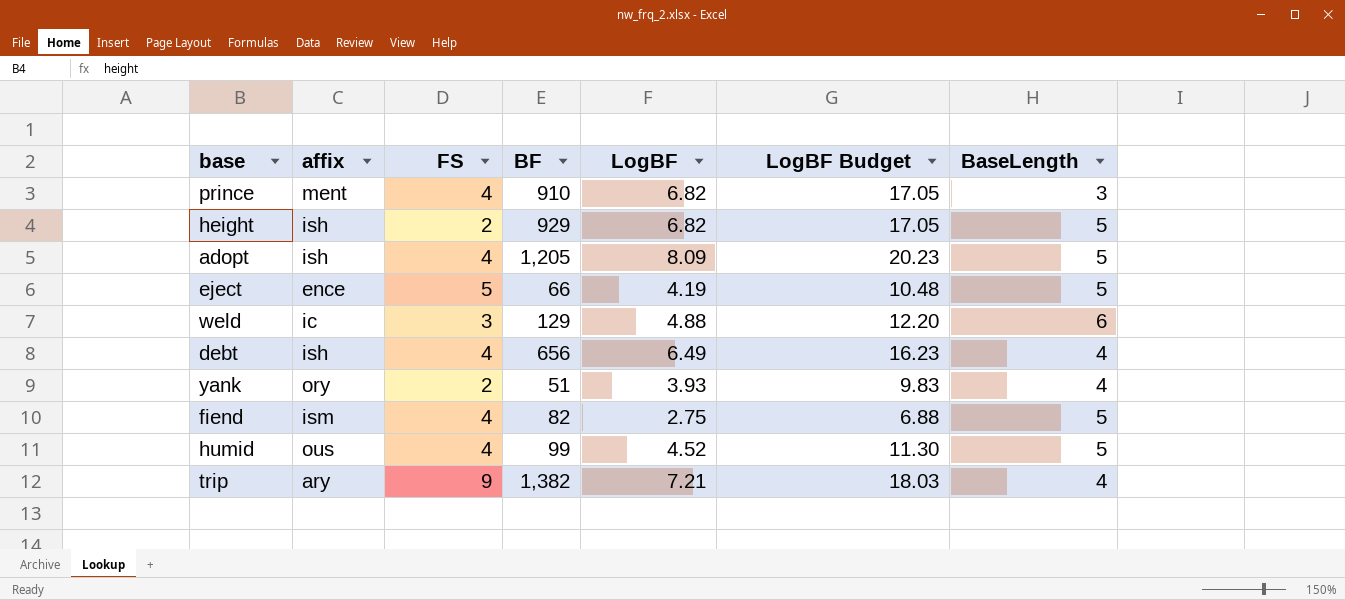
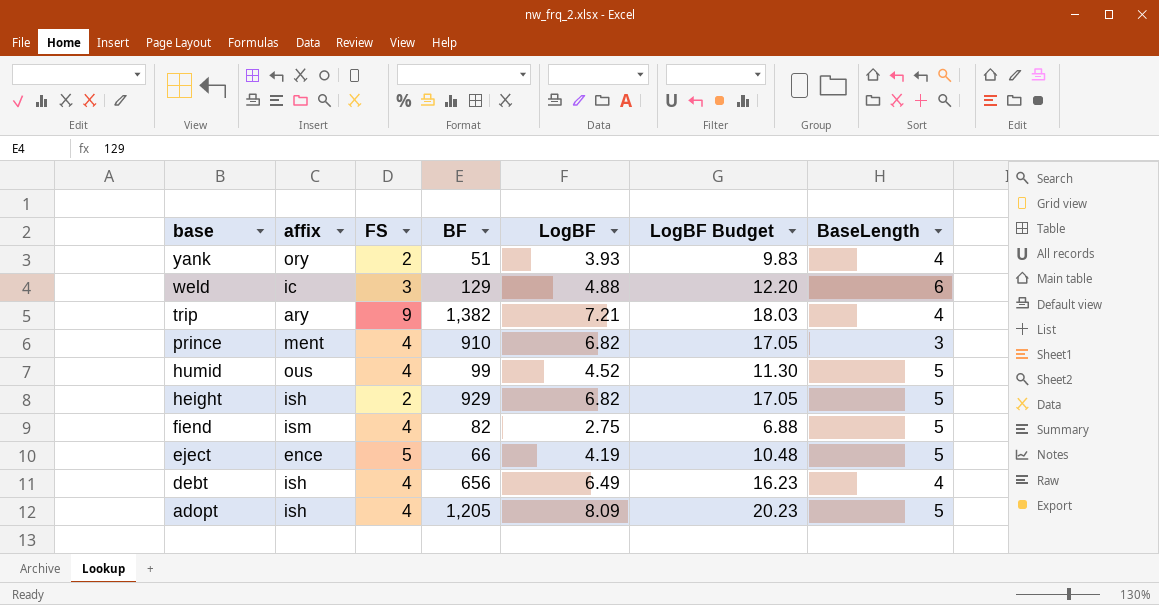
row order: none -> base descending

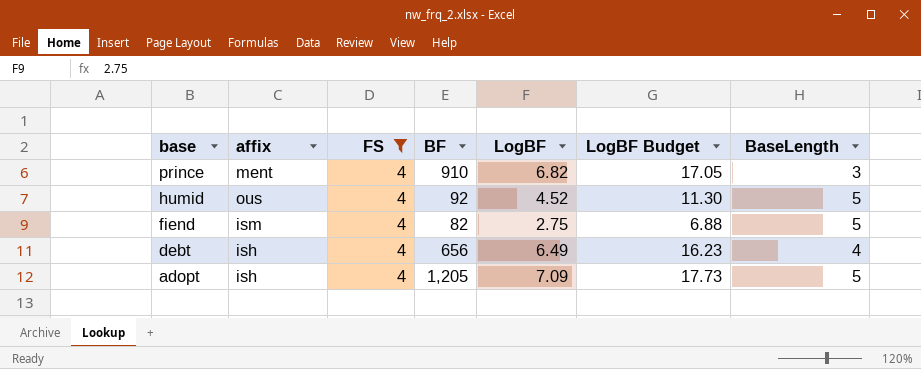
filter: none -> FS = 4
humid | BF: 99 -> 92
adopt | LogBF: 8.09 -> 7.09
adopt | LogBF Budget: 20.23 -> 17.73

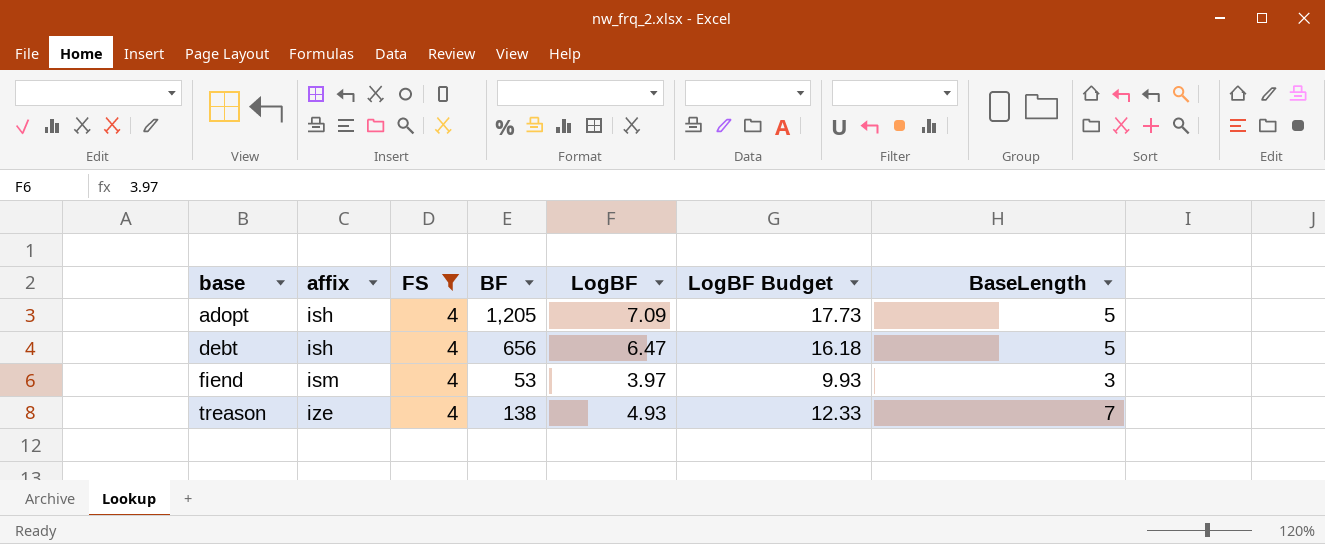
row order: base descending -> base ascending
row prince: ment | 4 | 910 | 6.82 | 17.05 | 3 -> none
row humid: ous | 4 | 92 | 4.52 | 11.30 | 5 -> none
debt | LogBF: 6.49 -> 6.47
debt | LogBF Budget: 16.23 -> 16.18
debt | BaseLength: 4 -> 5
fiend | BF: 82 -> 53
fiend | LogBF: 2.75 -> 3.97
fiend | LogBF Budget: 6.88 -> 9.93
fiend | BaseLength: 5 -> 3
row treason: none -> ize | 4 | 138 | 4.93 | 12.33 | 7

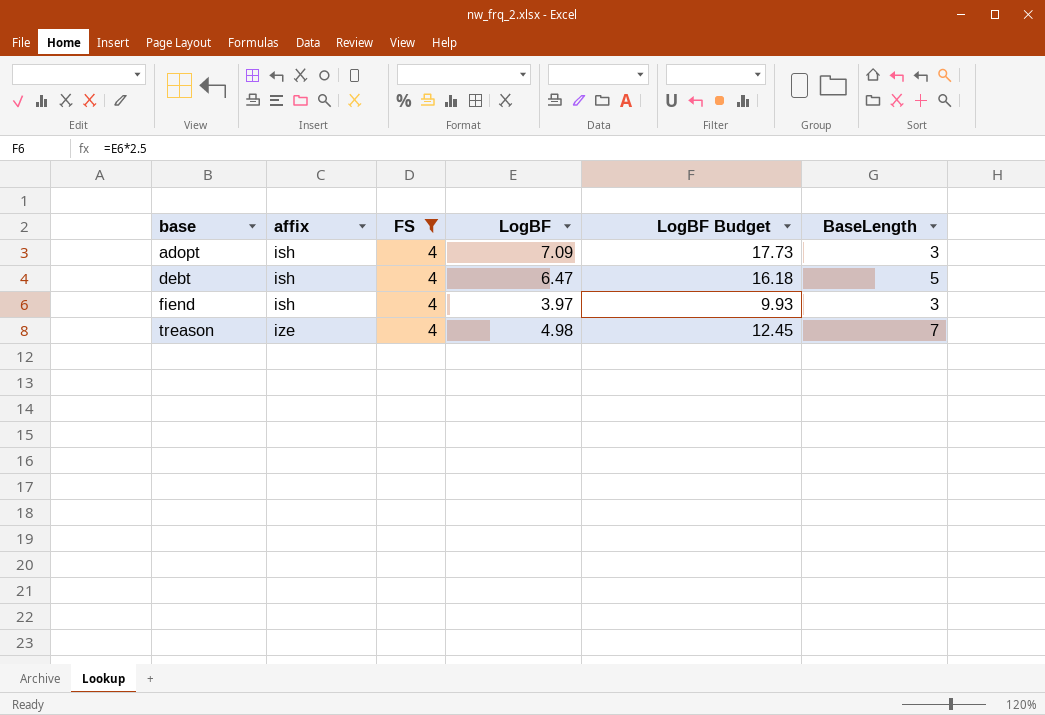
column BF | position: 4 -> none
adopt | BaseLength: 5 -> 3
fiend | affix: ism -> ish
treason | LogBF: 4.93 -> 4.98
treason | LogBF Budget: 12.33 -> 12.45

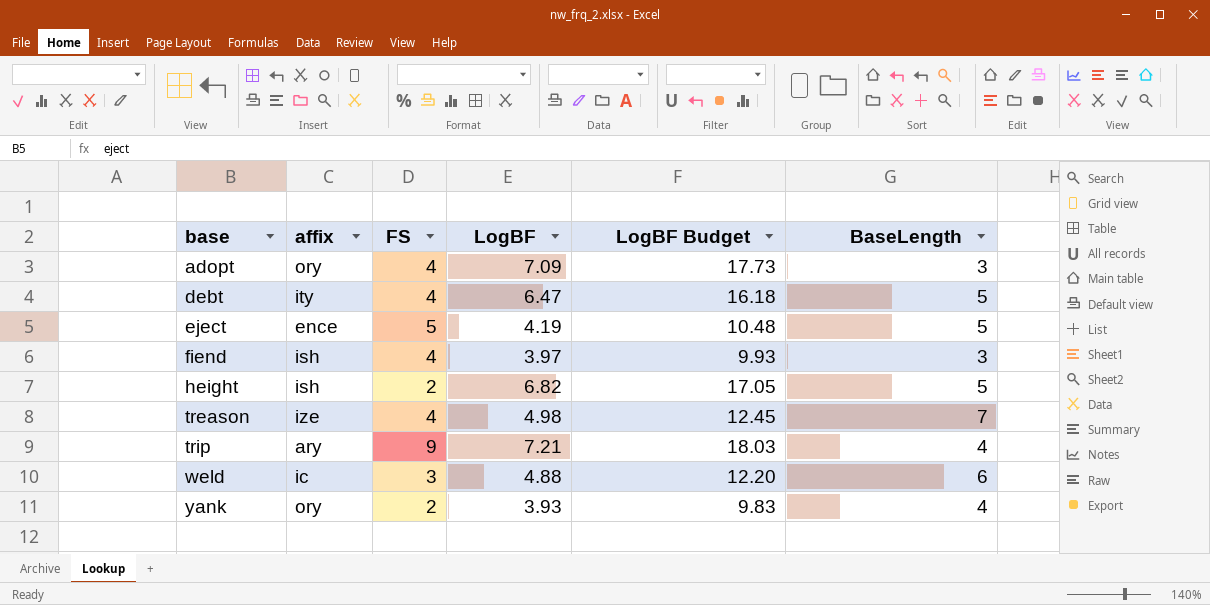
filter: FS = 4 -> none
adopt | affix: ish -> ory
debt | affix: ish -> ity

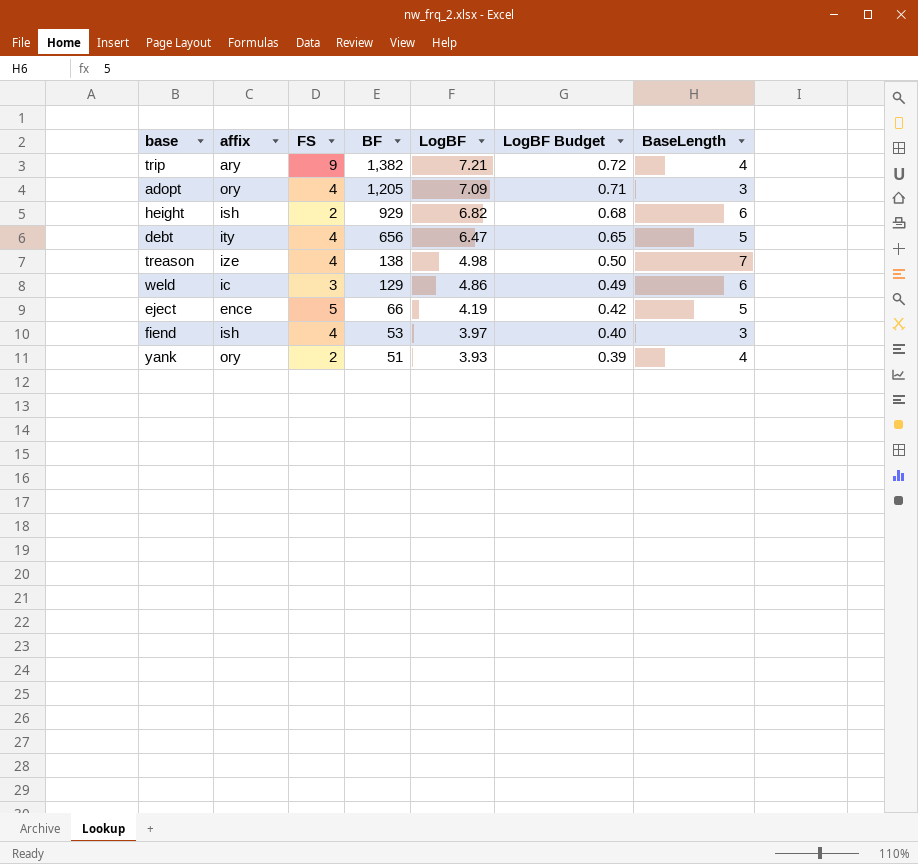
row order: base ascending -> BF descending
column BF | position: none -> 4
column LogBF Budget | formula: [LogBF] * 2.5 -> [LogBF] * 0.1
height | BaseLength: 5 -> 6
weld | LogBF: 4.88 -> 4.86

